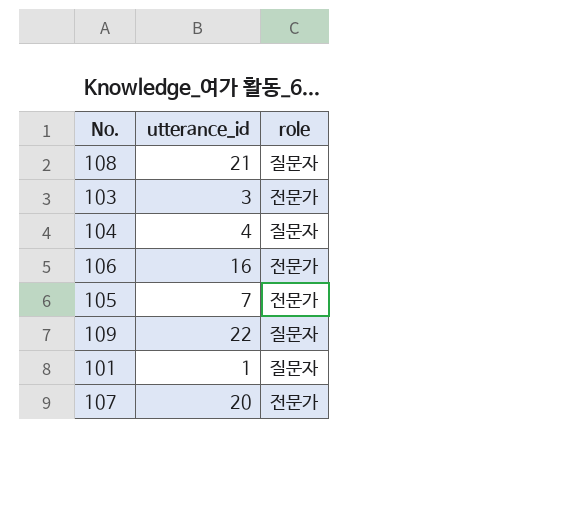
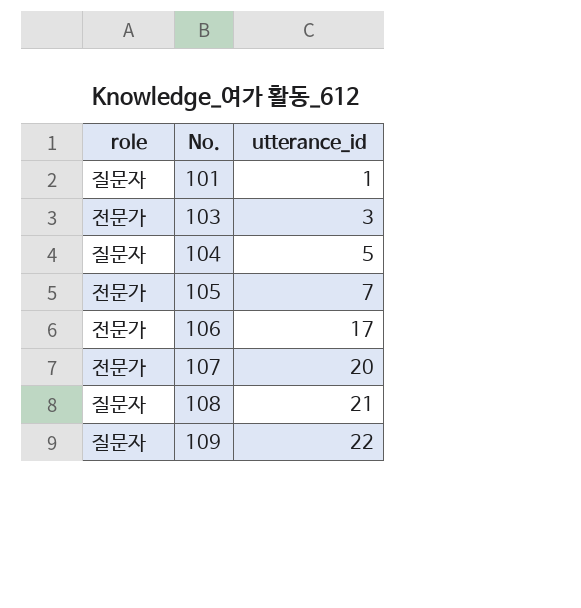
row order: none -> No. ascending
column role | position: 3 -> 1
104 | utterance_id: 4 -> 5
106 | utterance_id: 16 -> 17

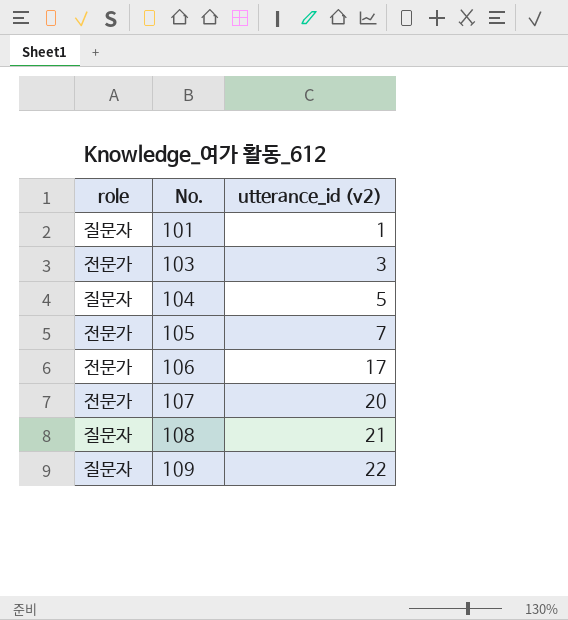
column name: utterance_id -> utterance_id (v2)

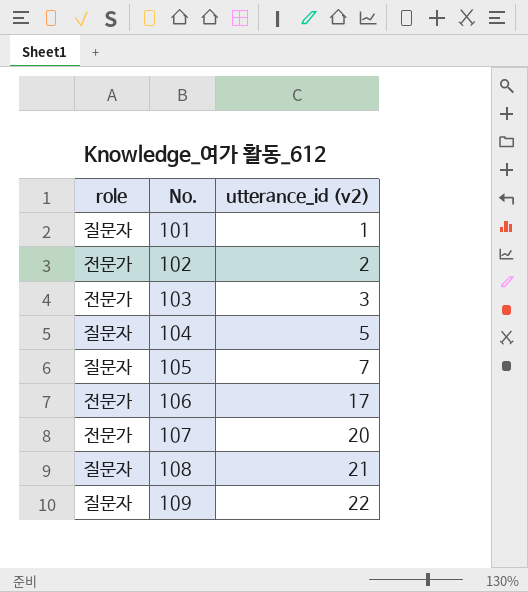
row 102: none -> 전문가 | 2
105 | role: 전문가 -> 질문자

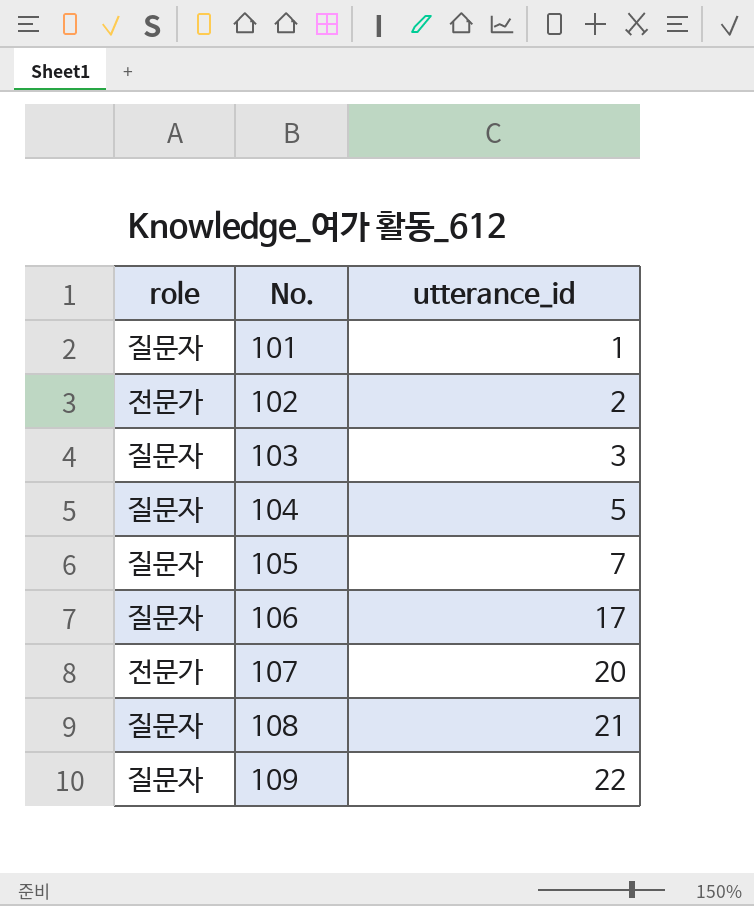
column name: utterance_id (v2) -> utterance_id
103 | role: 전문가 -> 질문자
106 | role: 전문가 -> 질문자

